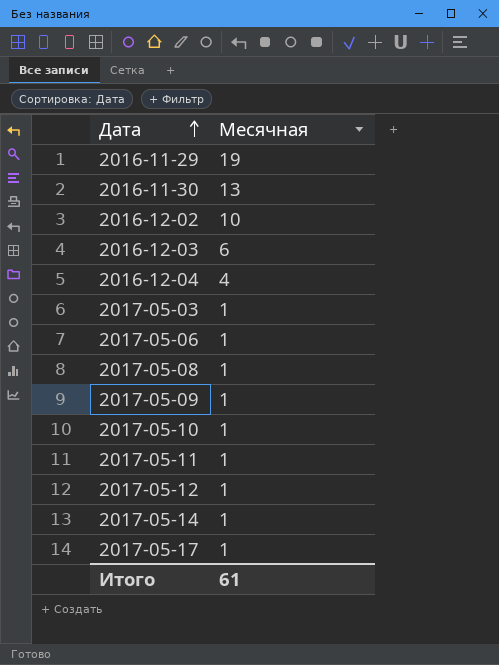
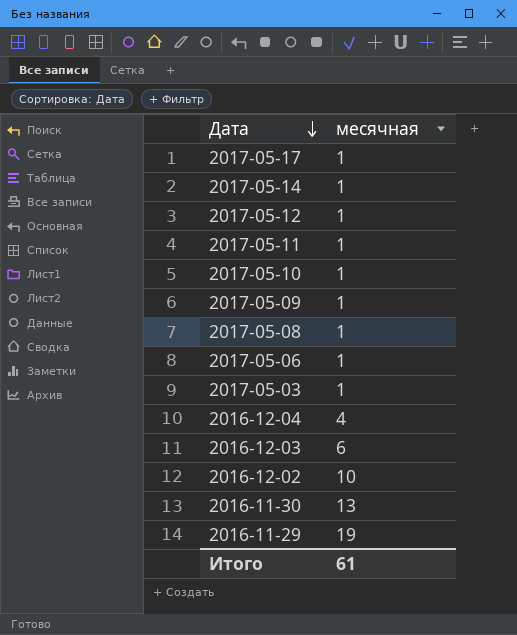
row order: Дата ascending -> Дата descending
column name: Месячная -> месячная

